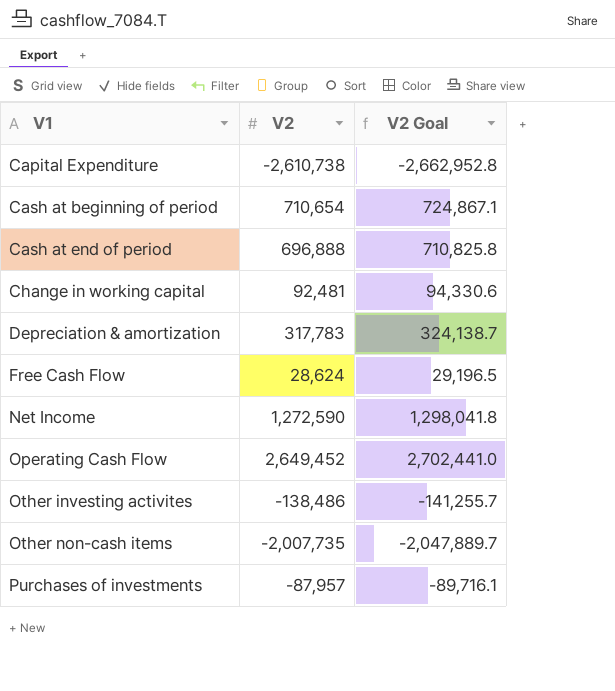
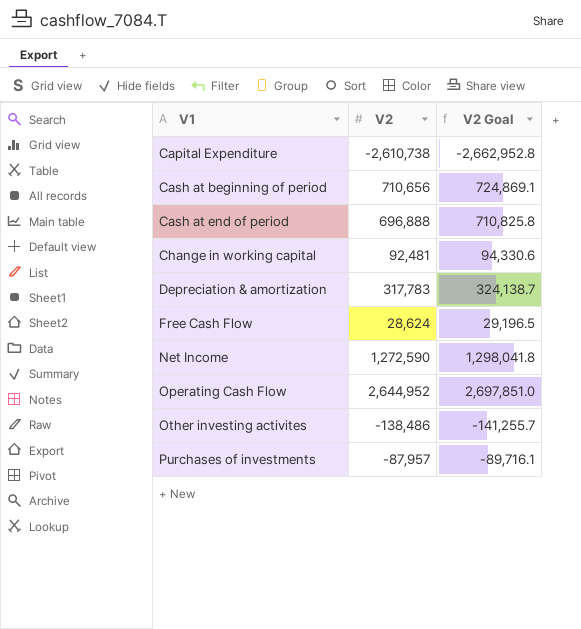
row Other non-cash items: -2,007,735 | -2,047,889.7 -> none
Cash at beginning of period | V2: 710,654 -> 710,656
Cash at beginning of period | V2 Goal: 724,867.1 -> 724,869.1
Operating Cash Flow | V2: 2,649,452 -> 2,644,952
Operating Cash Flow | V2 Goal: 2,702,441.0 -> 2,697,851.0

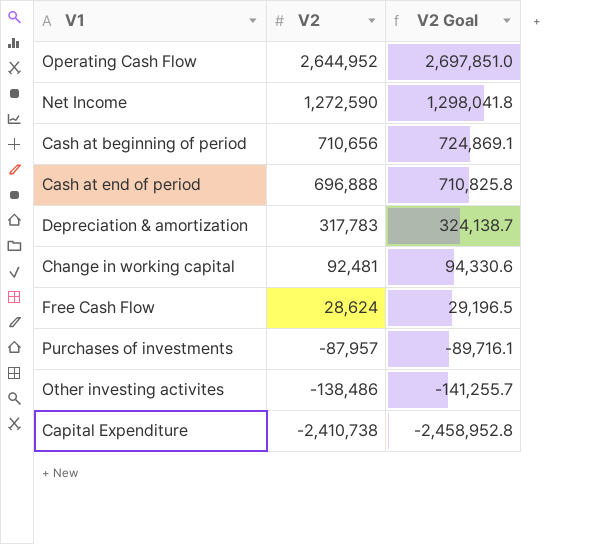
row order: V1 ascending -> V2 descending
Capital Expenditure | V2: -2,610,738 -> -2,410,738
Capital Expenditure | V2 Goal: -2,662,952.8 -> -2,458,952.8

